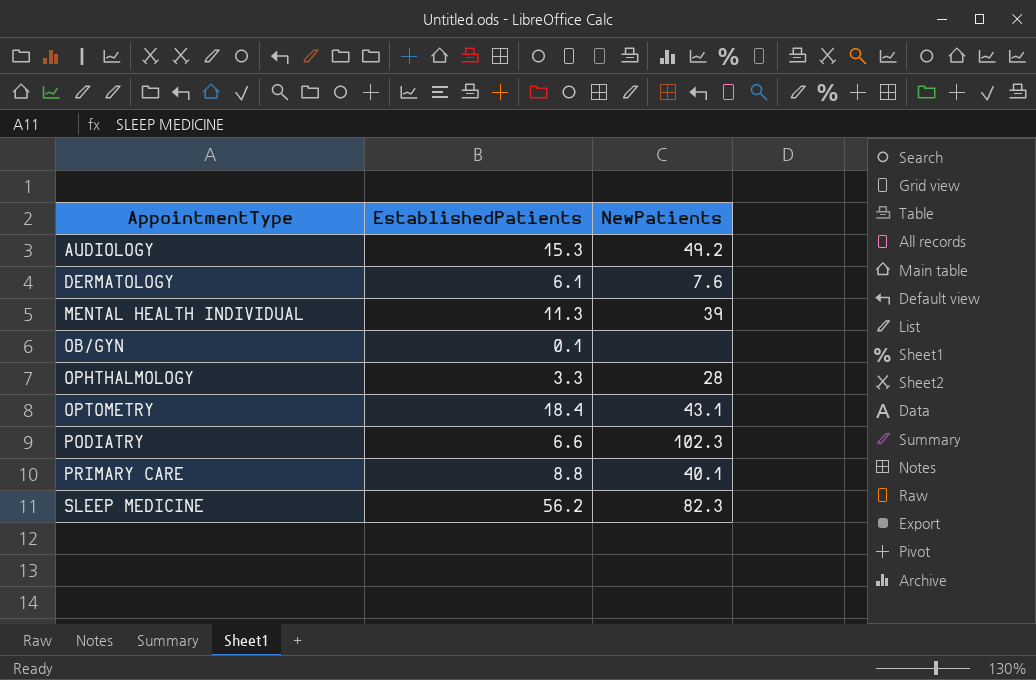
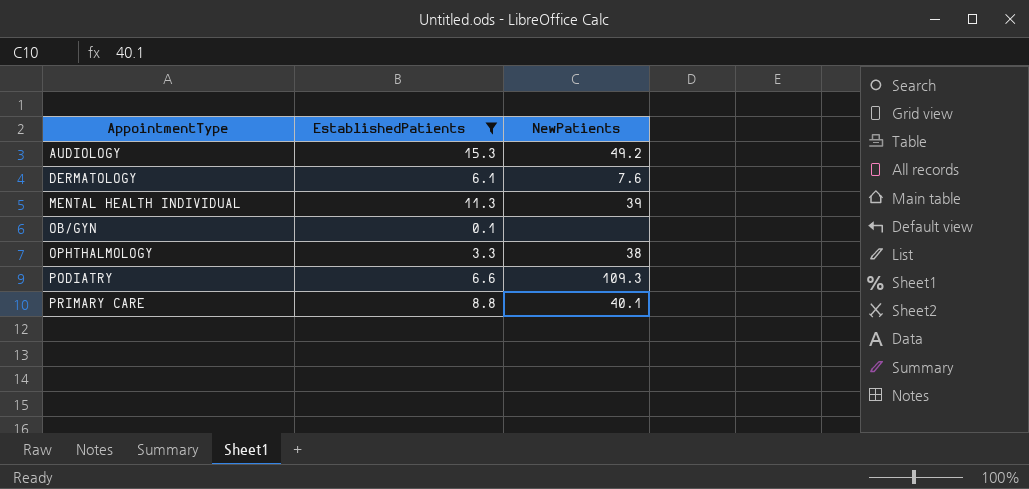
filter: none -> EstablishedPatients <= 15.3
OPHTHALMOLOGY | NewPatients: 28 -> 38
PODIATRY | NewPatients: 102.3 -> 109.3

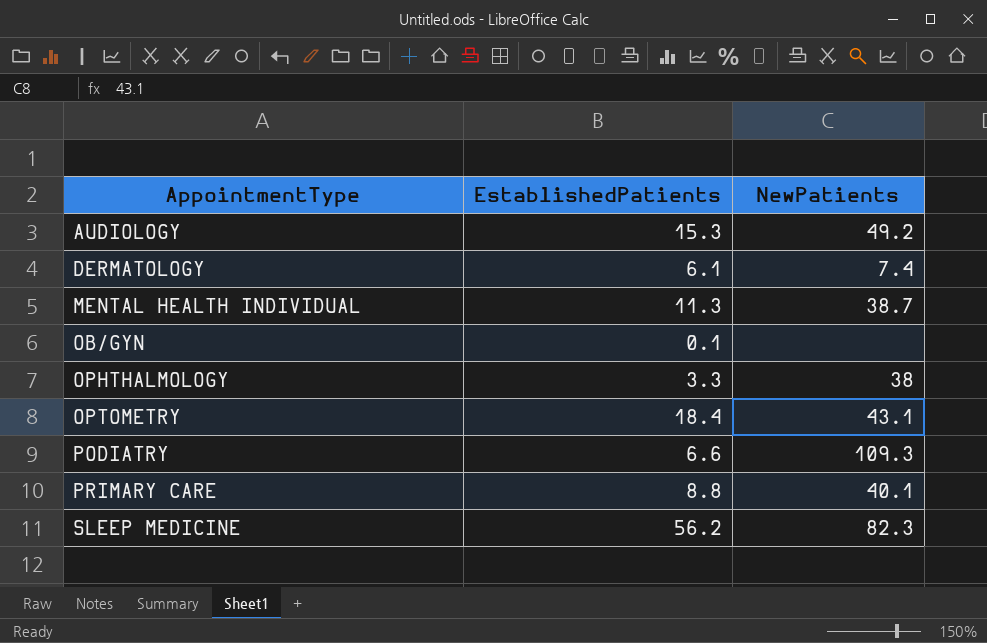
filter: EstablishedPatients <= 15.3 -> none
DERMATOLOGY | NewPatients: 7.6 -> 7.4
MENTAL HEALTH INDIVIDUAL | NewPatients: 39 -> 38.7

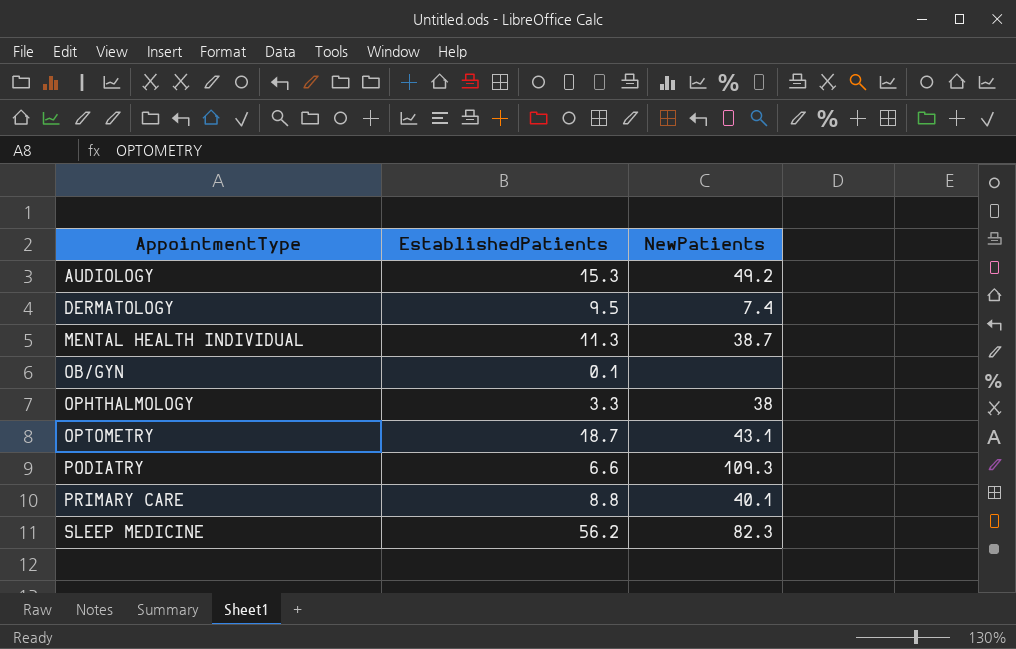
DERMATOLOGY | EstablishedPatients: 6.1 -> 9.5
OPTOMETRY | EstablishedPatients: 18.4 -> 18.7

